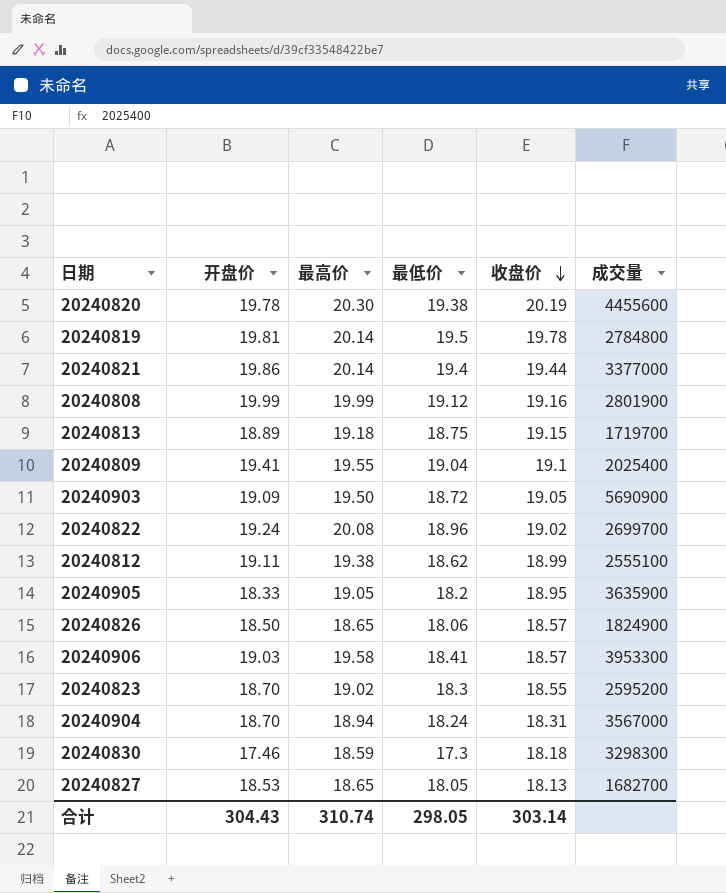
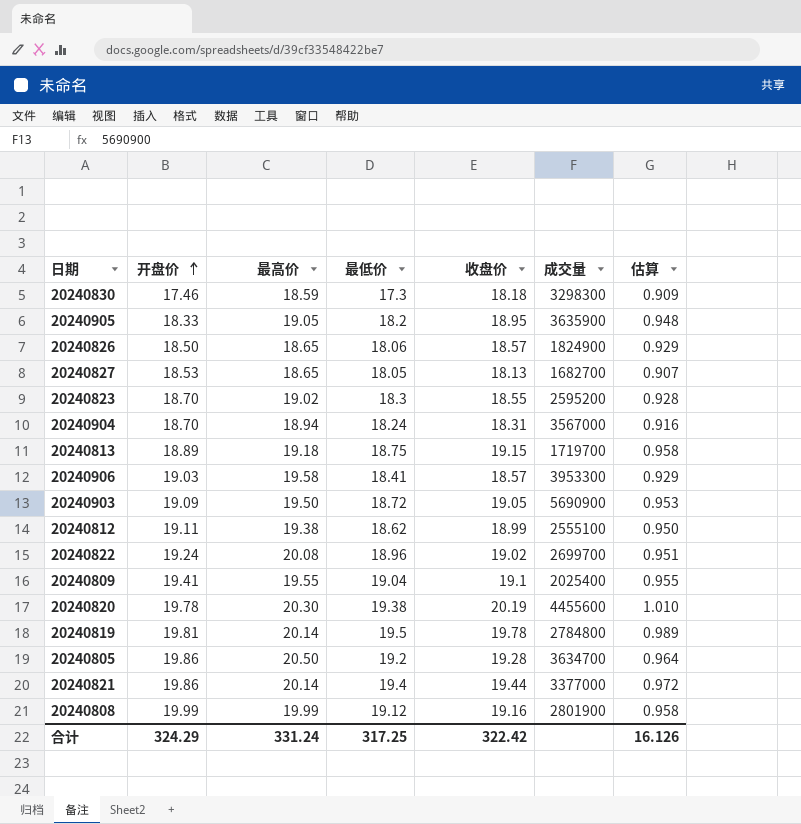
row order: 收盘价 descending -> 开盘价 ascending
column 估算 | formula: none -> [收盘价] * 0.05
row 20240805: none -> 19.86 | 20.50 | 19.2 | 19.28 | 3634700 | 0.964
合计 | 开盘价: 304.43 -> 324.29
合计 | 最高价: 310.74 -> 331.24
合计 | 最低价: 298.05 -> 317.25
合计 | 收盘价: 303.14 -> 322.42

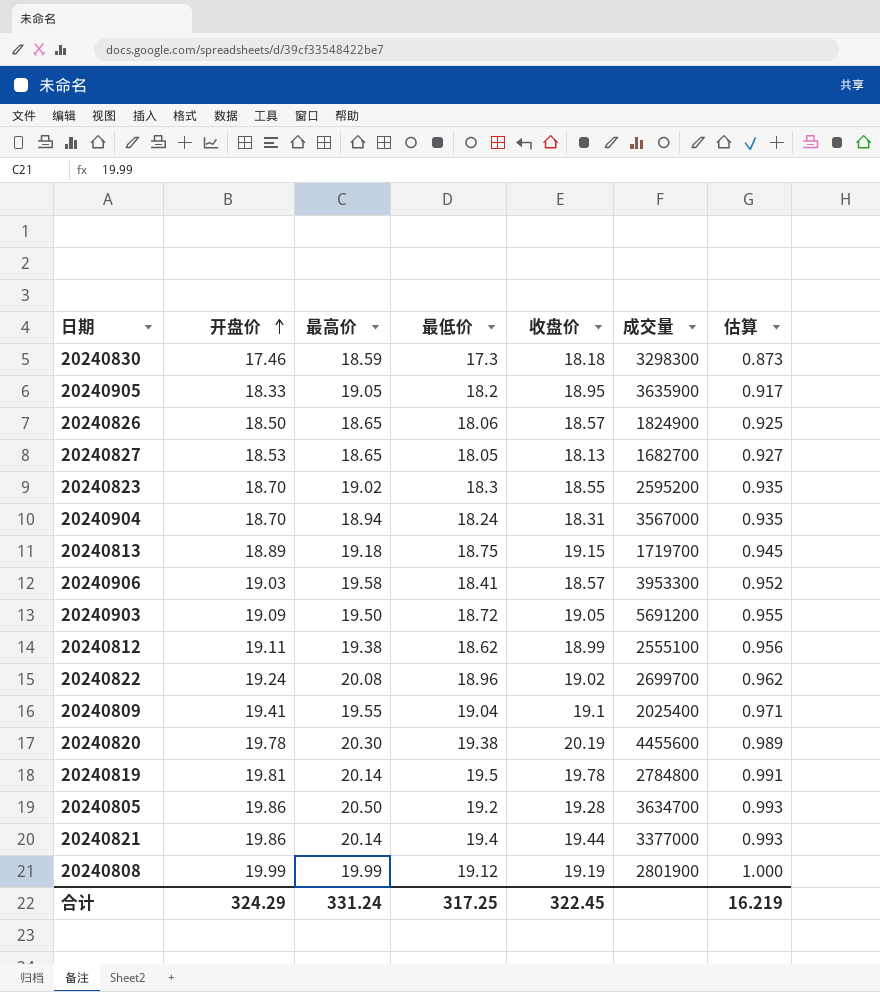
column 估算 | formula: [收盘价] * 0.05 -> [开盘价] * 0.05
20240903 | 成交量: 5690900 -> 5691200
20240808 | 收盘价: 19.16 -> 19.19
合计 | 收盘价: 322.42 -> 322.45
合计 | 估算: 16.126 -> 16.219

